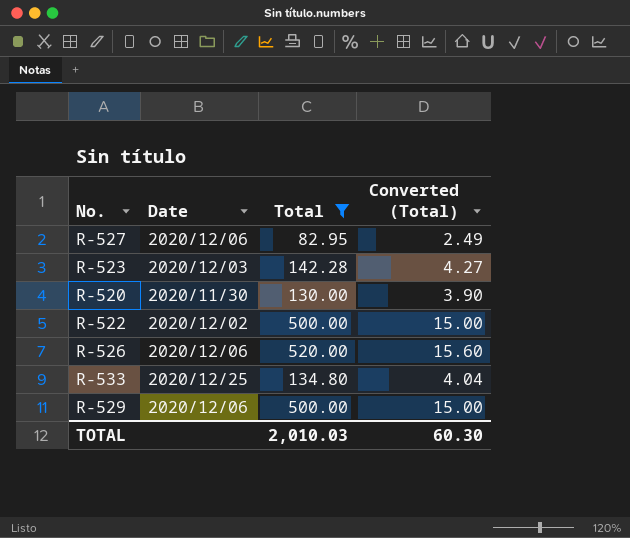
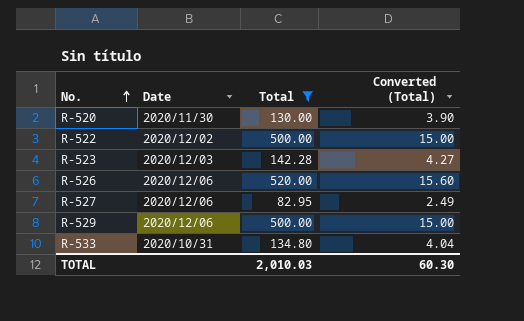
row order: none -> No. ascending
R-533 | Date: 2020/12/25 -> 2020/10/31

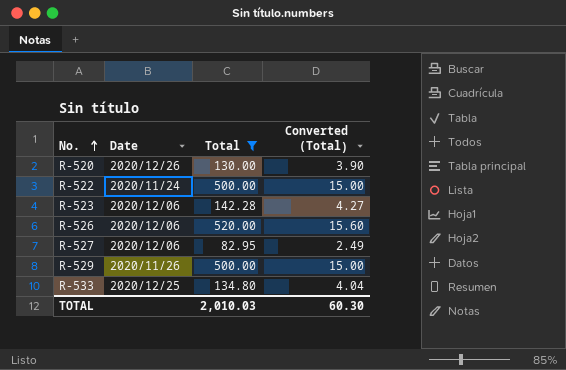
R-520 | Date: 2020/11/30 -> 2020/12/26
R-522 | Date: 2020/12/02 -> 2020/11/24
R-523 | Date: 2020/12/03 -> 2020/12/06
R-529 | Date: 2020/12/06 -> 2020/11/26
R-533 | Date: 2020/10/31 -> 2020/12/25

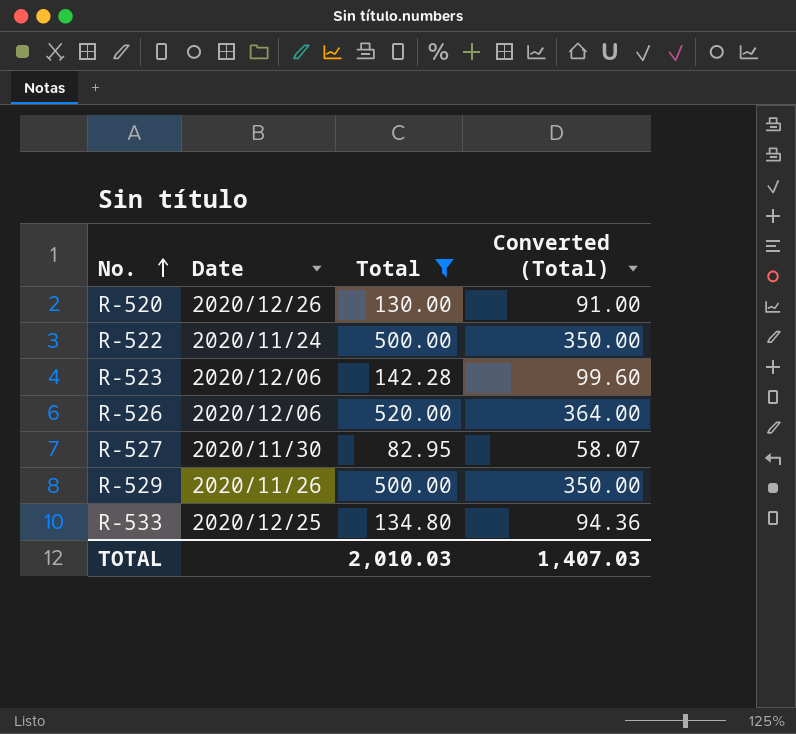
column Converted (Total) | formula: [Total] * 0.03 -> [Total] * 0.7
R-527 | Date: 2020/12/06 -> 2020/11/30
TOTAL | Converted (Total): 60.30 -> 1,407.03

